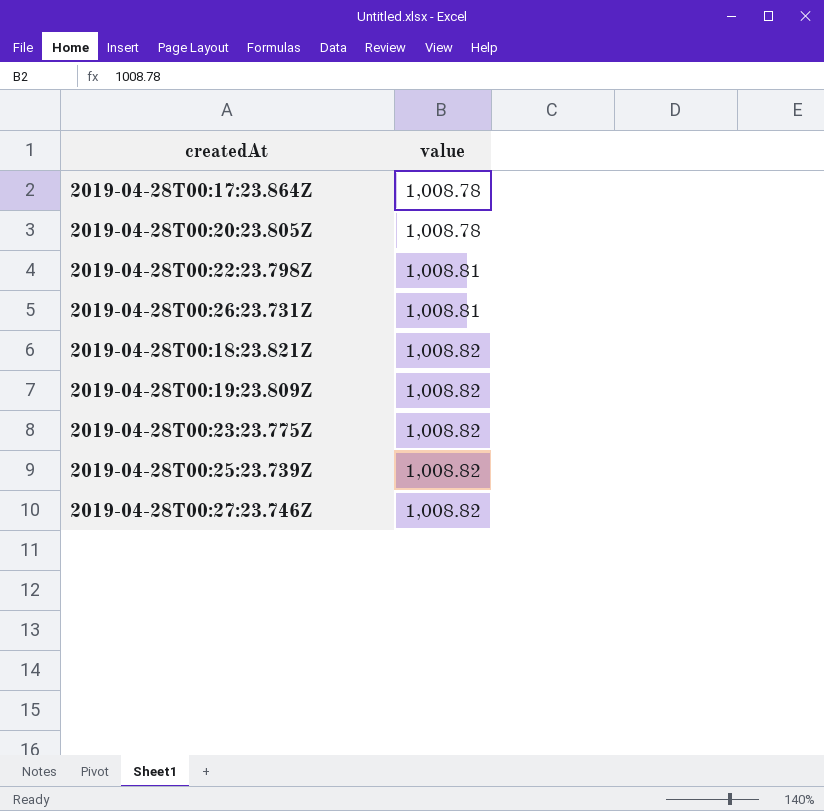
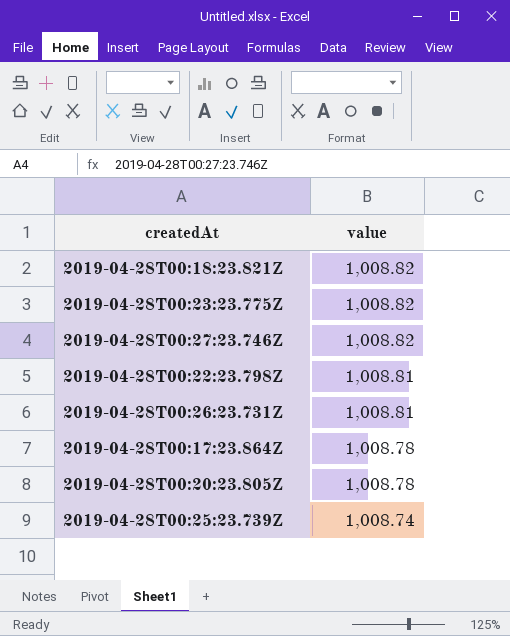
row order: value ascending -> value descending
row 2019-04-28T00:19:23.809Z: 1,008.82 -> none
2019-04-28T00:25:23.739Z | value: 1,008.82 -> 1,008.74

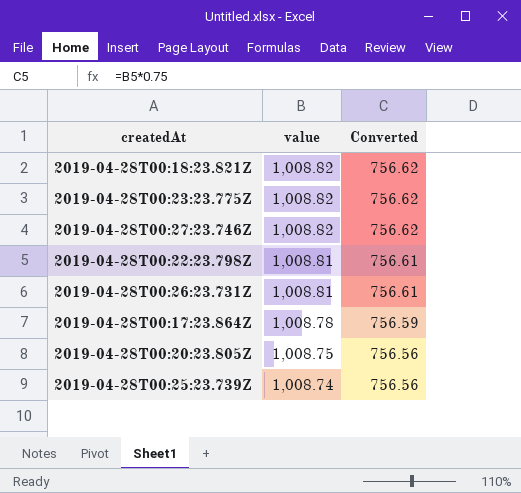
column Converted | formula: none -> [value] * 0.75
2019-04-28T00:20:23.805Z | value: 1,008.78 -> 1,008.75

